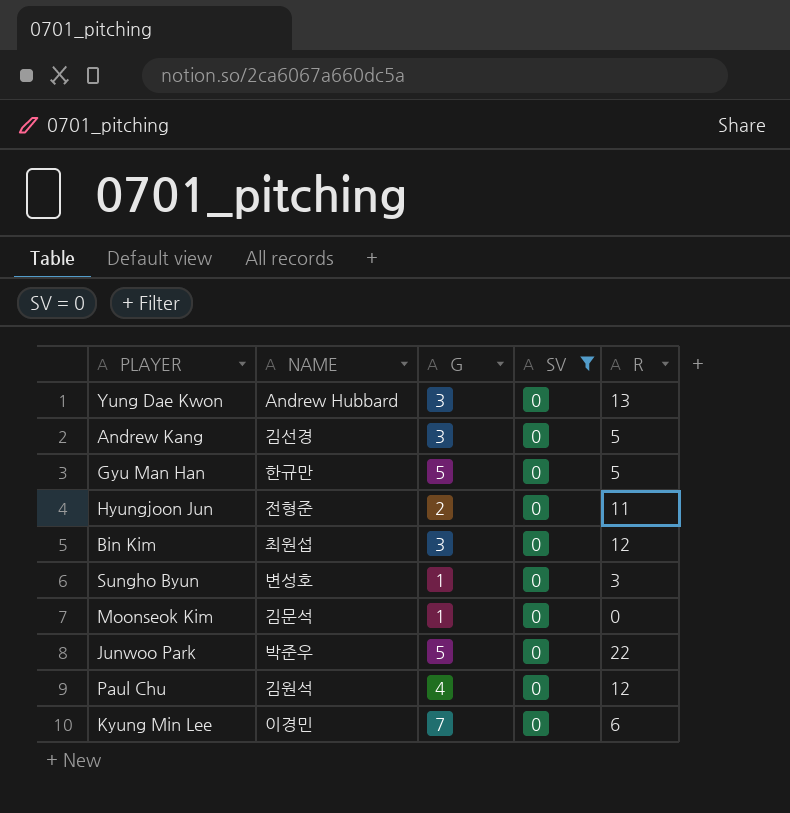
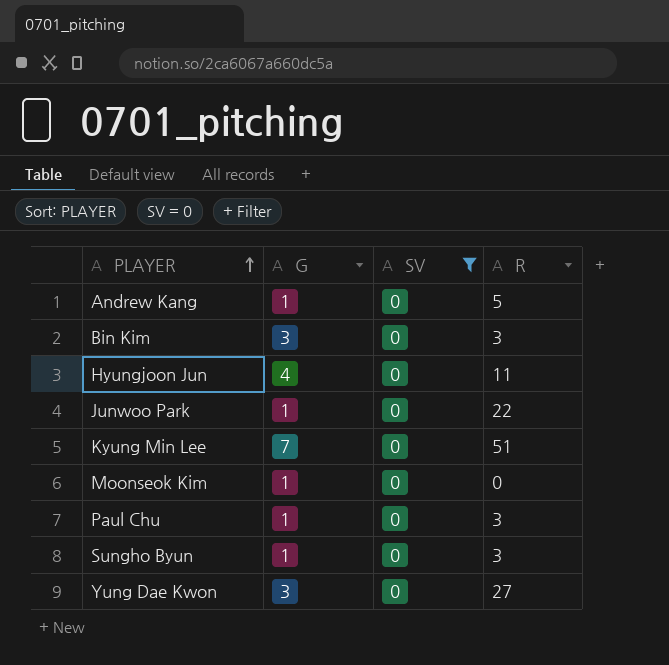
row order: none -> PLAYER ascending
column NAME | position: 2 -> none
row Gyu Man Han: 한규만 | 5 | 0 | 5 -> none
Andrew Kang | G: 3 -> 1
Bin Kim | R: 12 -> 3
Hyungjoon Jun | G: 2 -> 4
Junwoo Park | G: 5 -> 1
Kyung Min Lee | R: 6 -> 51
Paul Chu | G: 4 -> 1
Paul Chu | R: 12 -> 3
Yung Dae Kwon | R: 13 -> 27

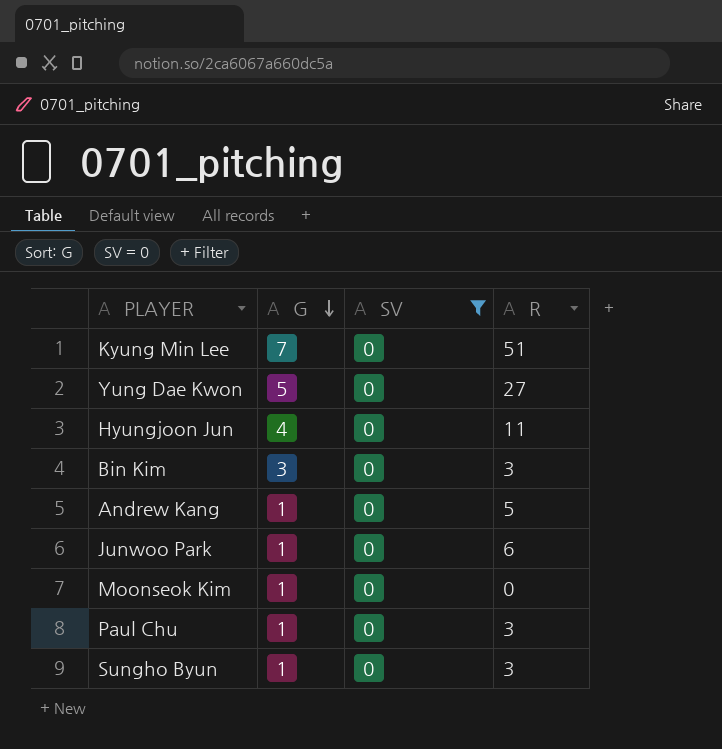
row order: PLAYER ascending -> G descending
Yung Dae Kwon | G: 3 -> 5
Junwoo Park | R: 22 -> 6

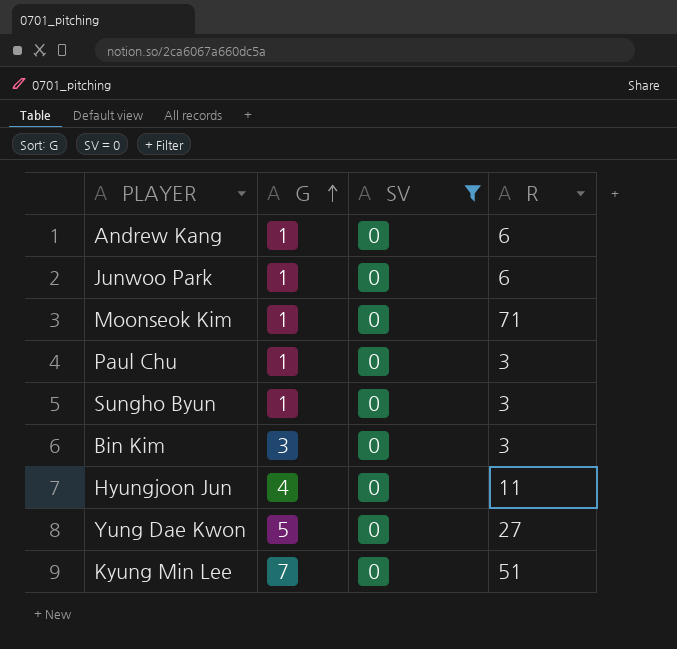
row order: G descending -> G ascending
Andrew Kang | R: 5 -> 6
Moonseok Kim | R: 0 -> 71

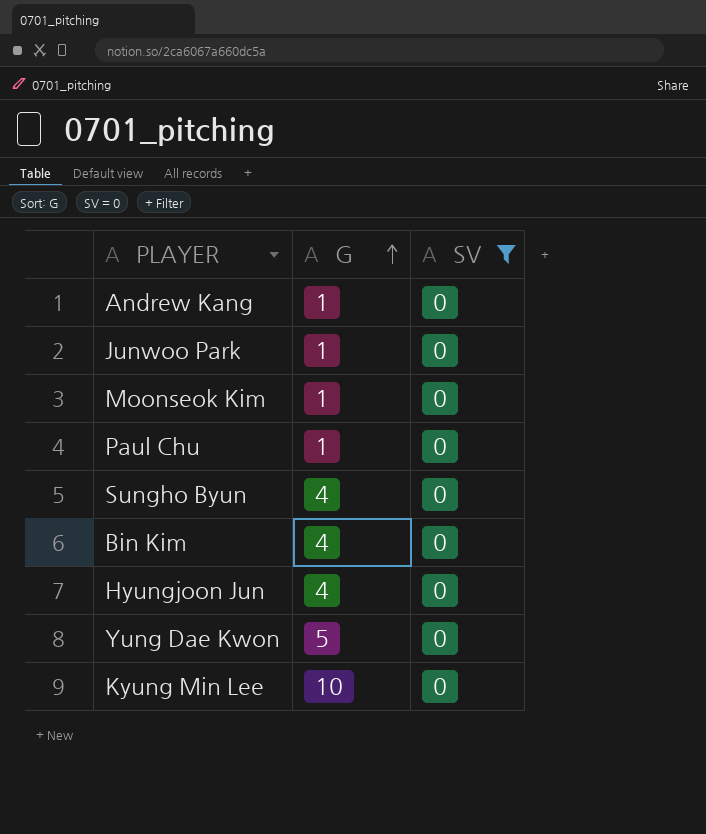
column R | position: 4 -> none
Sungho Byun | G: 1 -> 4
Bin Kim | G: 3 -> 4
Kyung Min Lee | G: 7 -> 10

